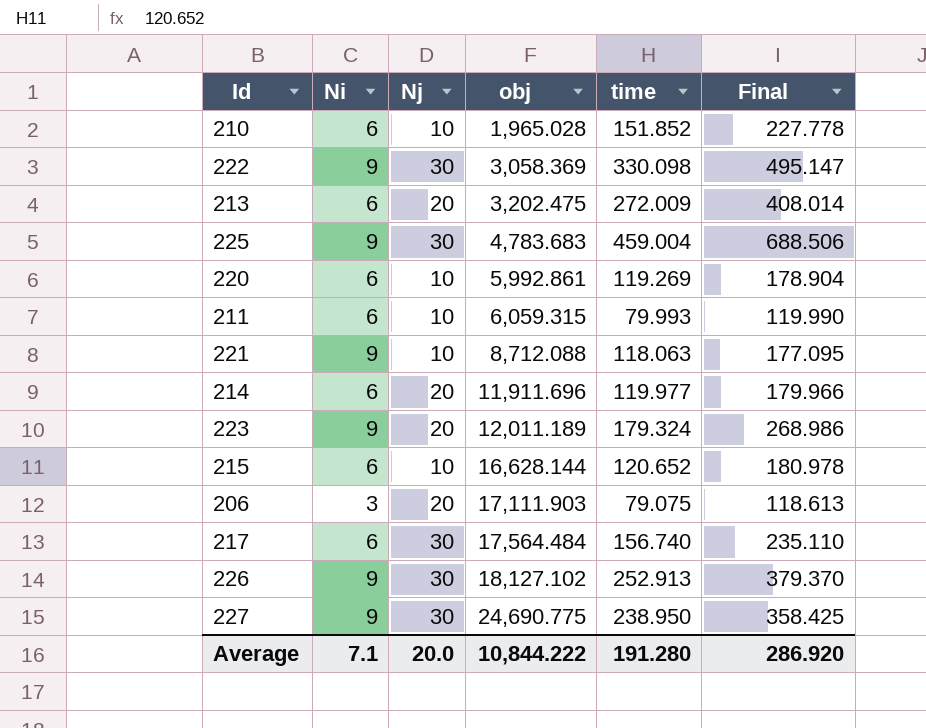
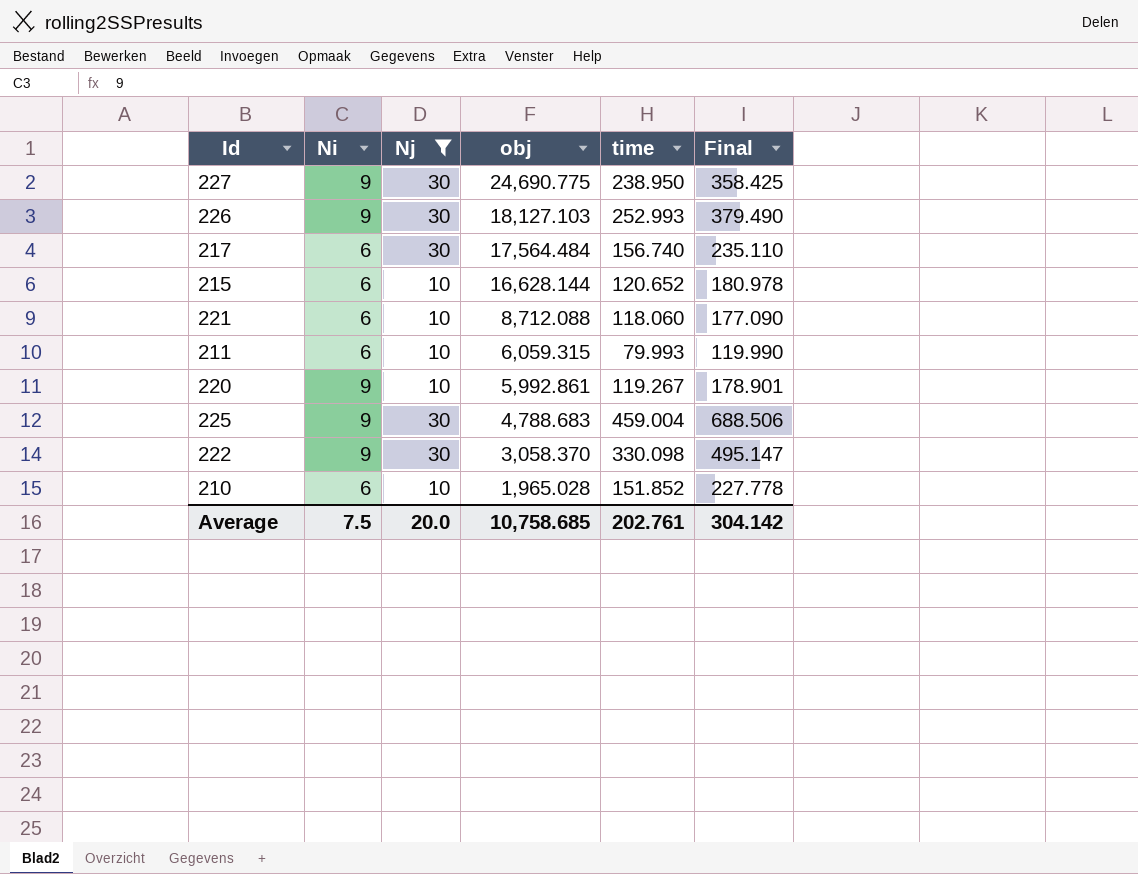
filter: none -> Nj != 20
row order: obj ascending -> obj descending
226 | obj: 18,127.102 -> 18,127.103
226 | time: 252.913 -> 252.993
226 | Final: 379.370 -> 379.490
221 | Ni: 9 -> 6
221 | time: 118.063 -> 118.060
221 | Final: 177.095 -> 177.090
220 | Ni: 6 -> 9
220 | time: 119.269 -> 119.267
220 | Final: 178.904 -> 178.901
225 | obj: 4,783.683 -> 4,788.683
222 | obj: 3,058.369 -> 3,058.370
Average | Ni: 7.1 -> 7.5
Average | obj: 10,844.222 -> 10,758.685
Average | time: 191.280 -> 202.761
Average | Final: 286.920 -> 304.142

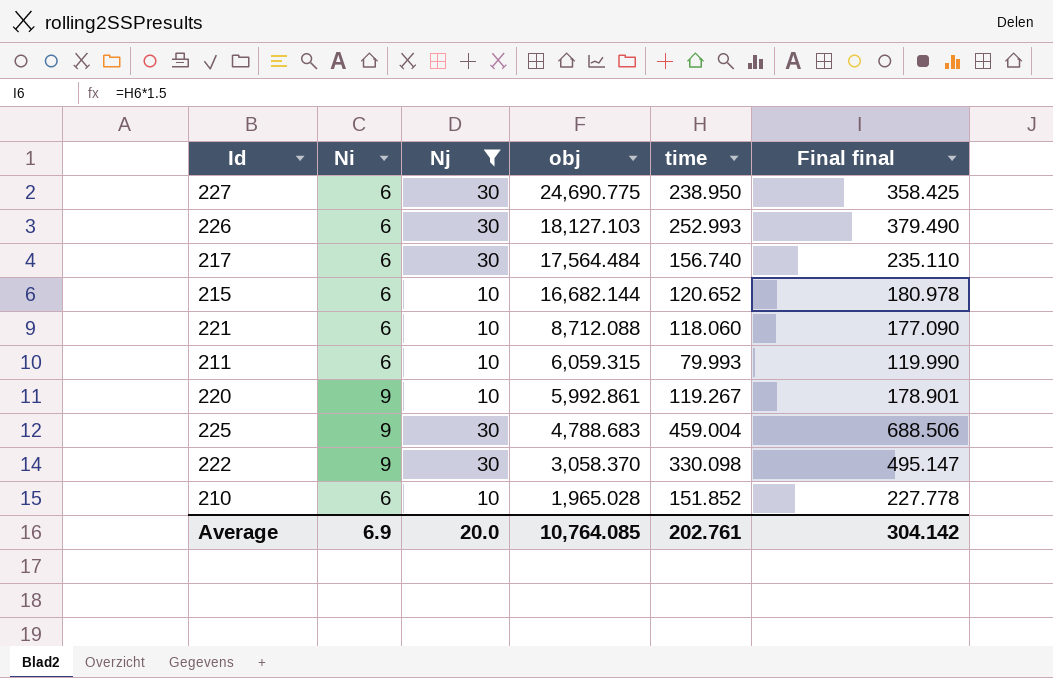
column name: Final -> Final final
227 | Ni: 9 -> 6
226 | Ni: 9 -> 6
215 | obj: 16,628.144 -> 16,682.144
Average | Ni: 7.5 -> 6.9
Average | obj: 10,758.685 -> 10,764.085

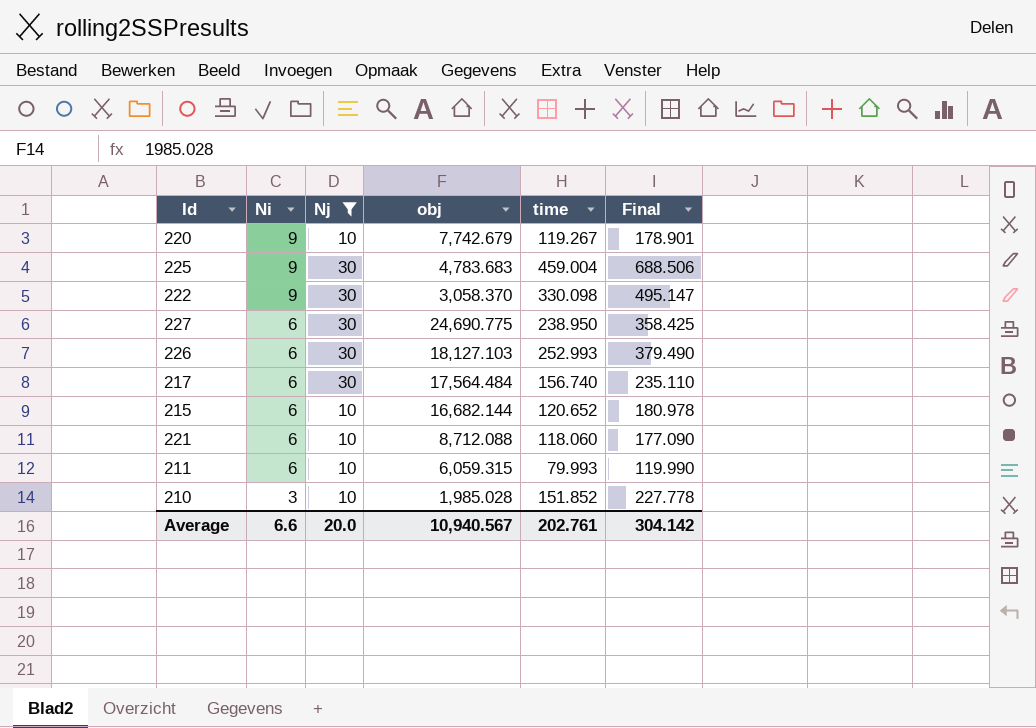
row order: obj descending -> Ni descending
column name: Final final -> Final
220 | obj: 5,992.861 -> 7,742.679
225 | obj: 4,788.683 -> 4,783.683
210 | Ni: 6 -> 3
210 | obj: 1,965.028 -> 1,985.028
Average | Ni: 6.9 -> 6.6
Average | obj: 10,764.085 -> 10,940.567

